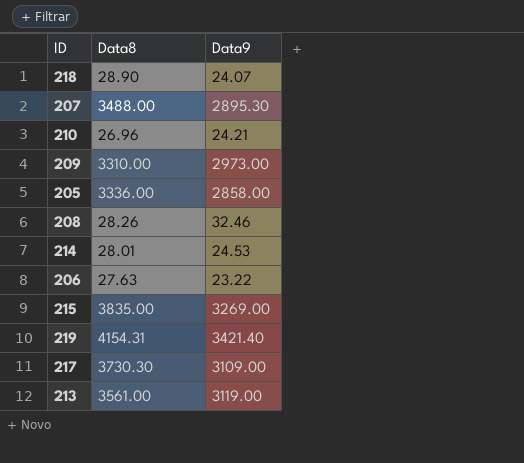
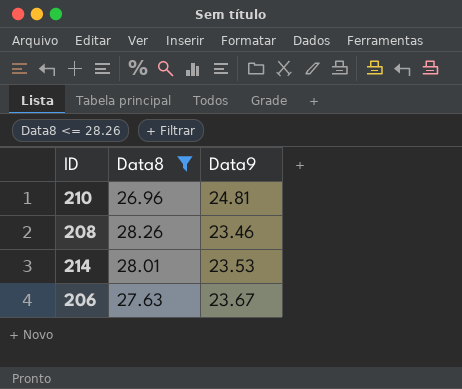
filter: none -> Data8 <= 28.26
210 | Data9: 24.21 -> 24.81
208 | Data9: 32.46 -> 23.46
214 | Data9: 24.53 -> 23.53
206 | Data9: 23.22 -> 23.67

